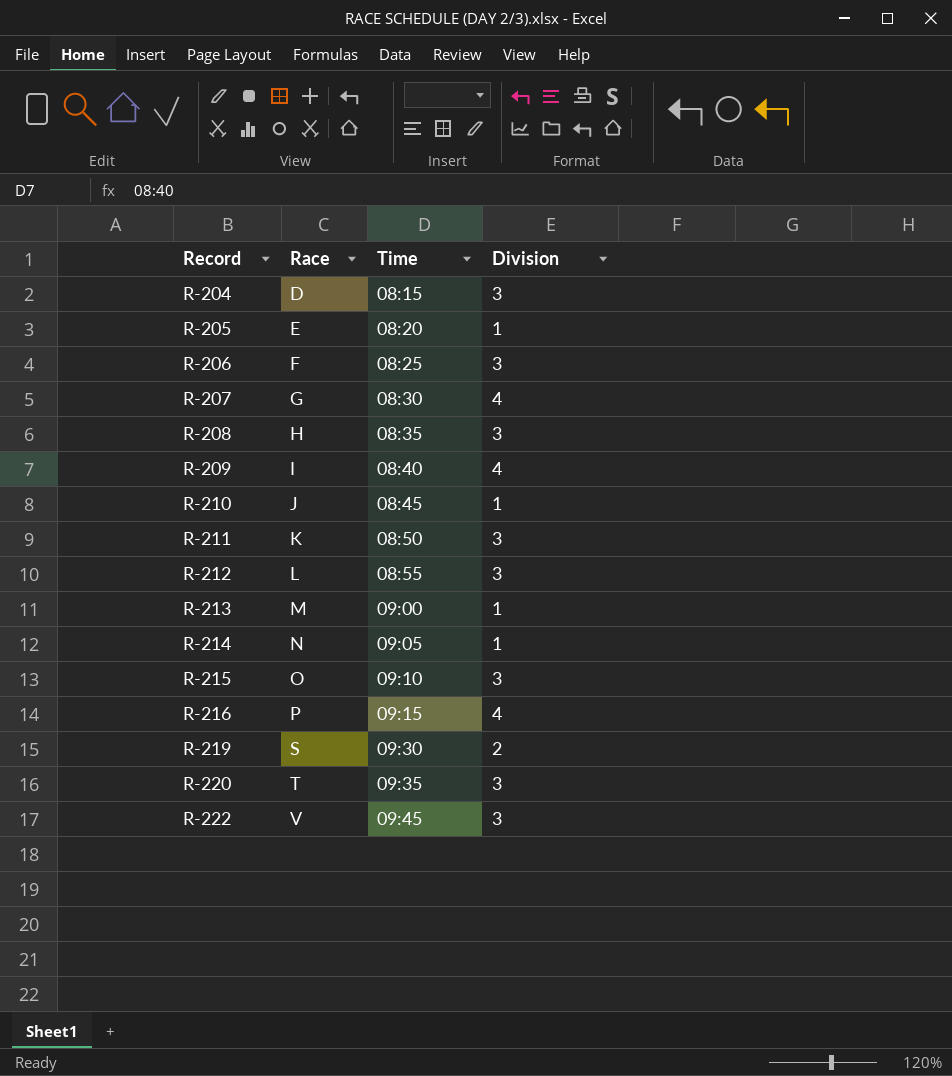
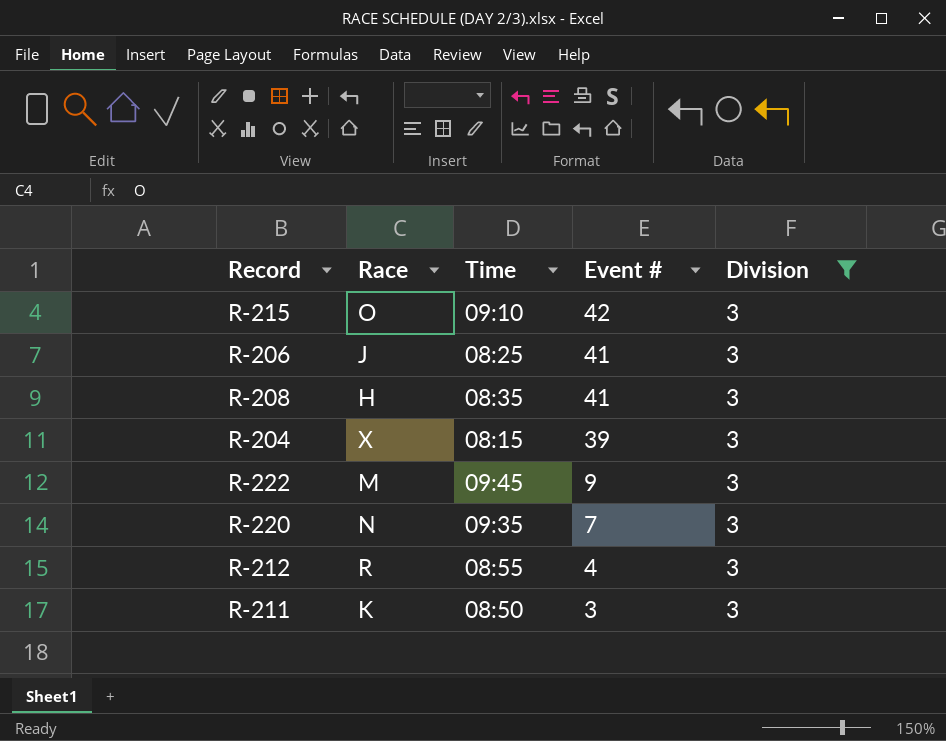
filter: none -> Division = 3
row order: Record ascending -> Event # descending
column Event # | position: none -> 4
R-206 | Race: F -> J
R-204 | Race: D -> X
R-222 | Race: V -> M
R-220 | Race: T -> N
R-212 | Race: L -> R

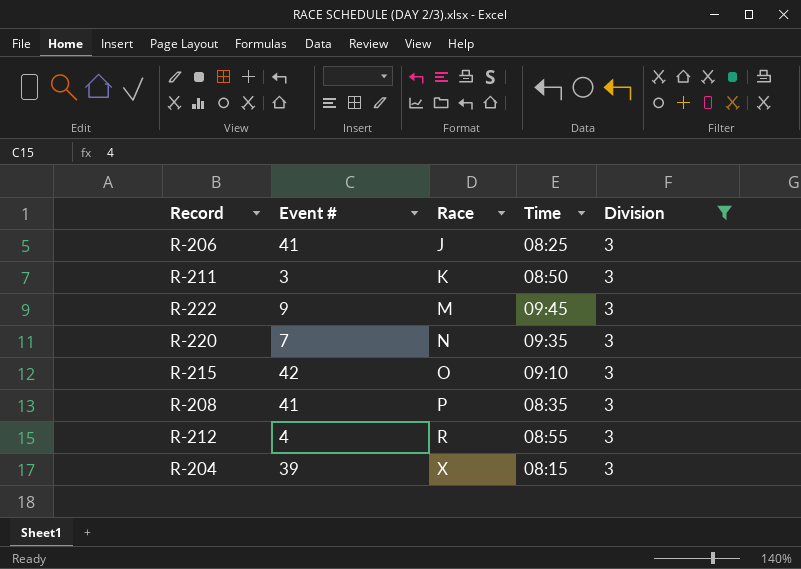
row order: Event # descending -> Race ascending
column Event # | position: 4 -> 2
R-208 | Race: H -> P

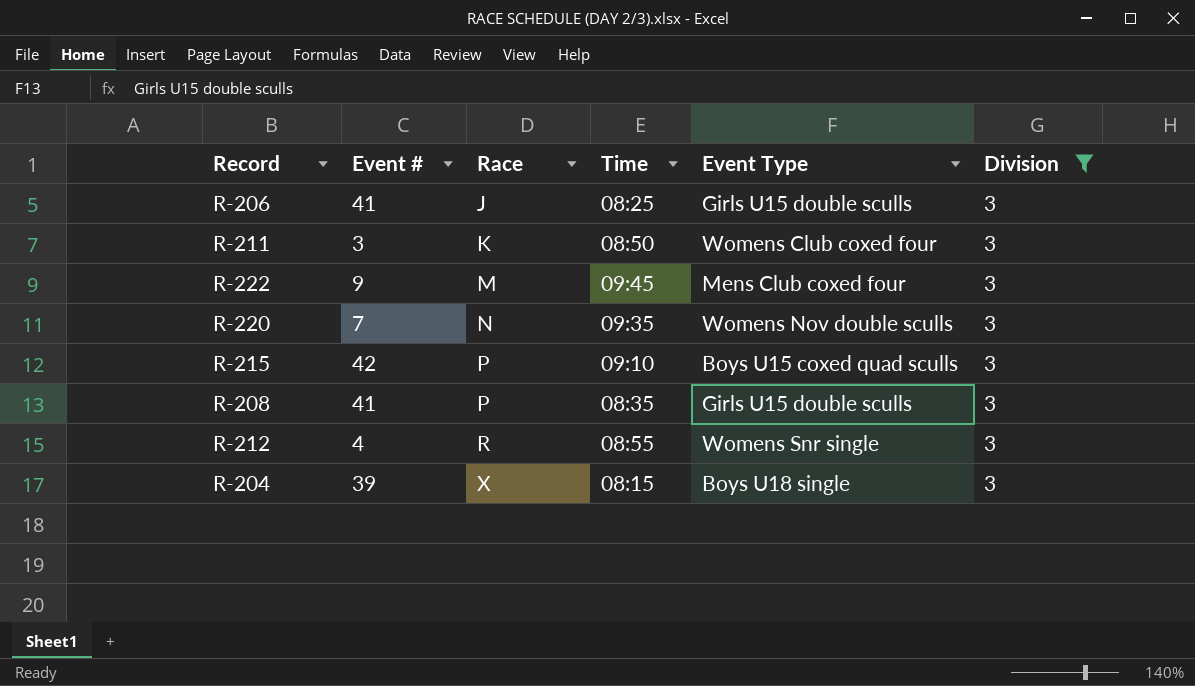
column Event Type | position: none -> 5
R-215 | Race: O -> P

